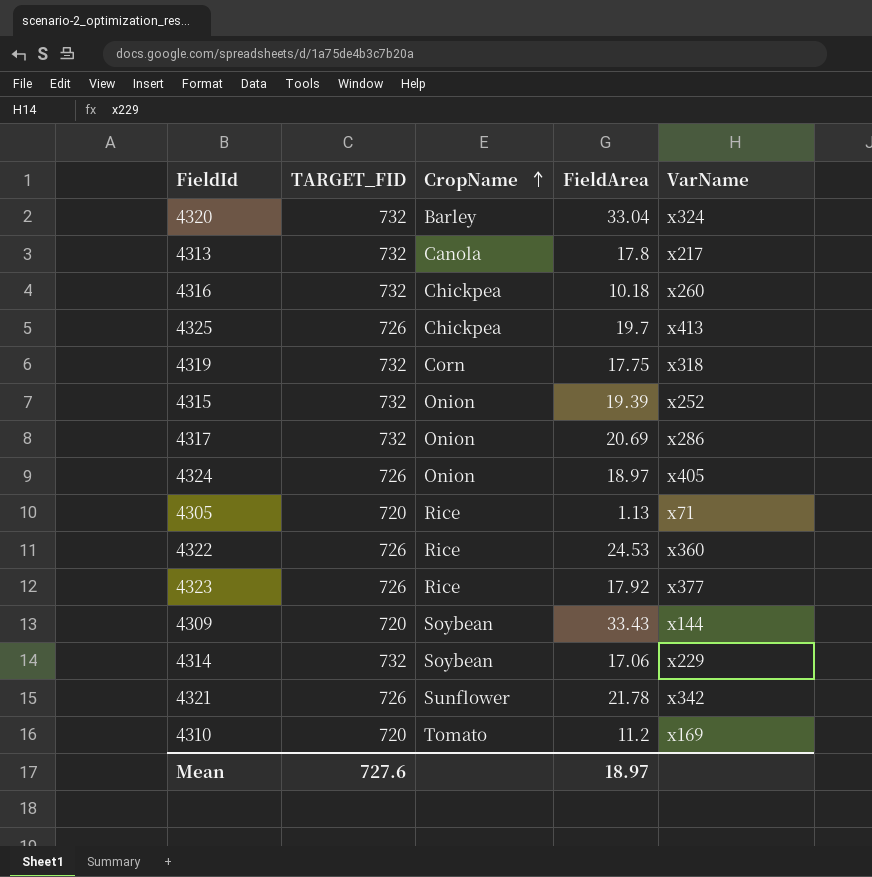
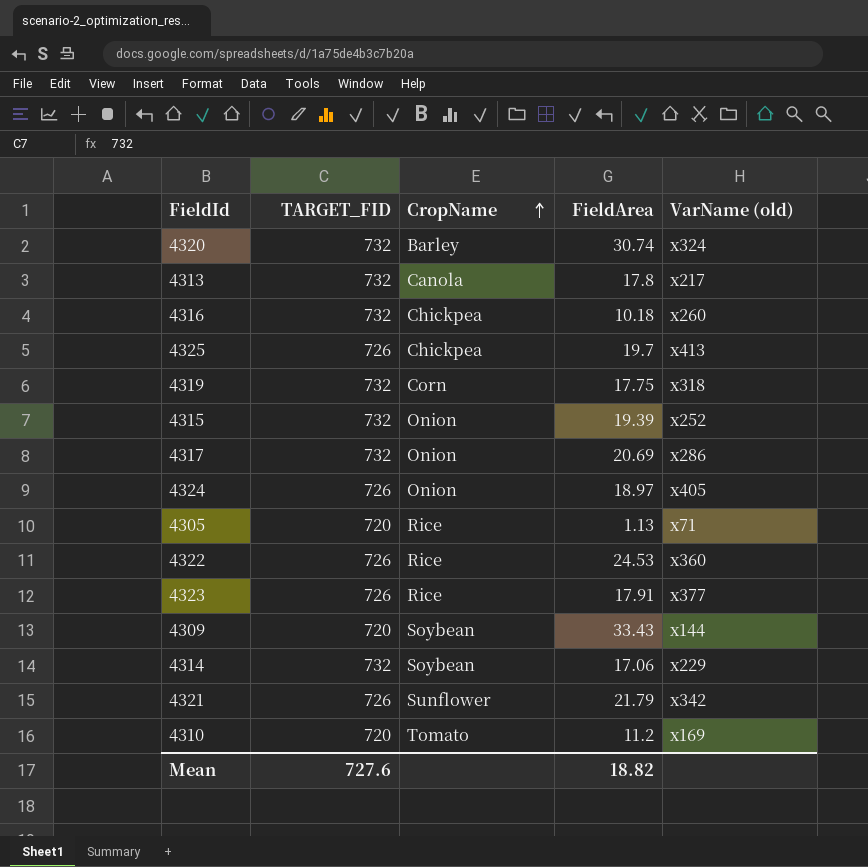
column name: VarName -> VarName (old)
4320 | FieldArea: 33.04 -> 30.74
4323 | FieldArea: 17.92 -> 17.91
4321 | FieldArea: 21.78 -> 21.79
Mean | FieldArea: 18.97 -> 18.82

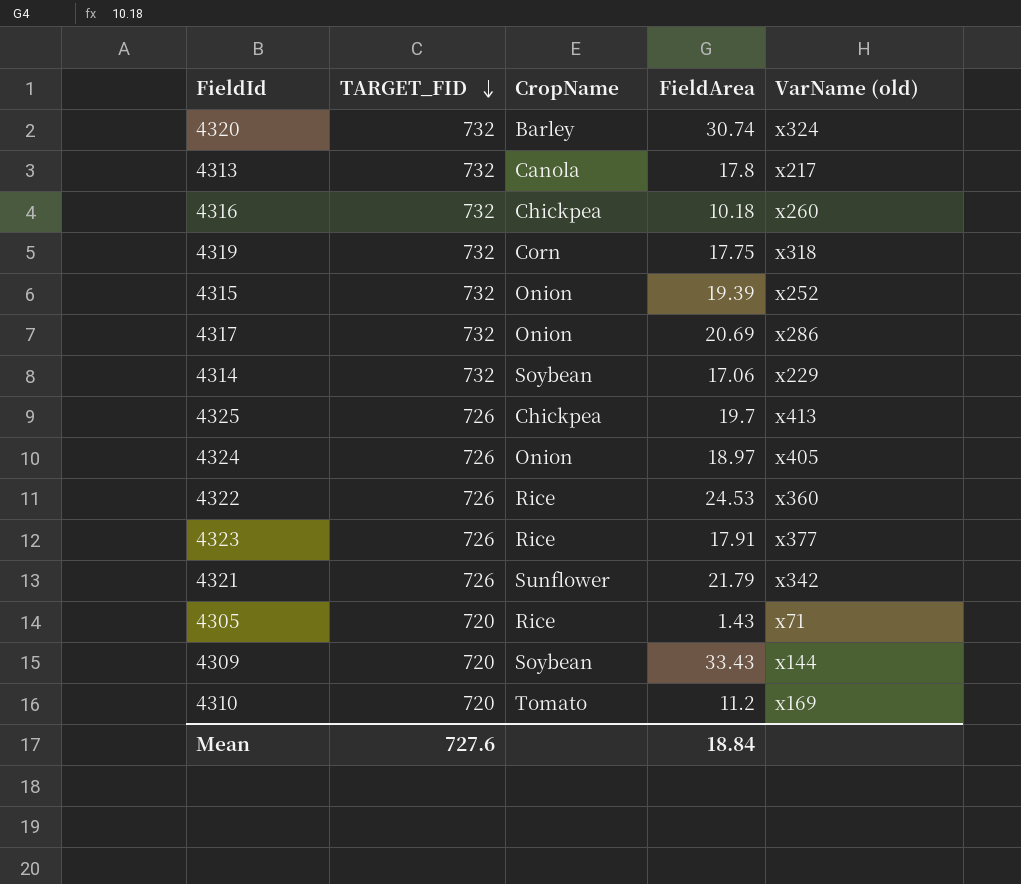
row order: CropName ascending -> TARGET_FID descending
4305 | FieldArea: 1.13 -> 1.43
Mean | FieldArea: 18.82 -> 18.84

